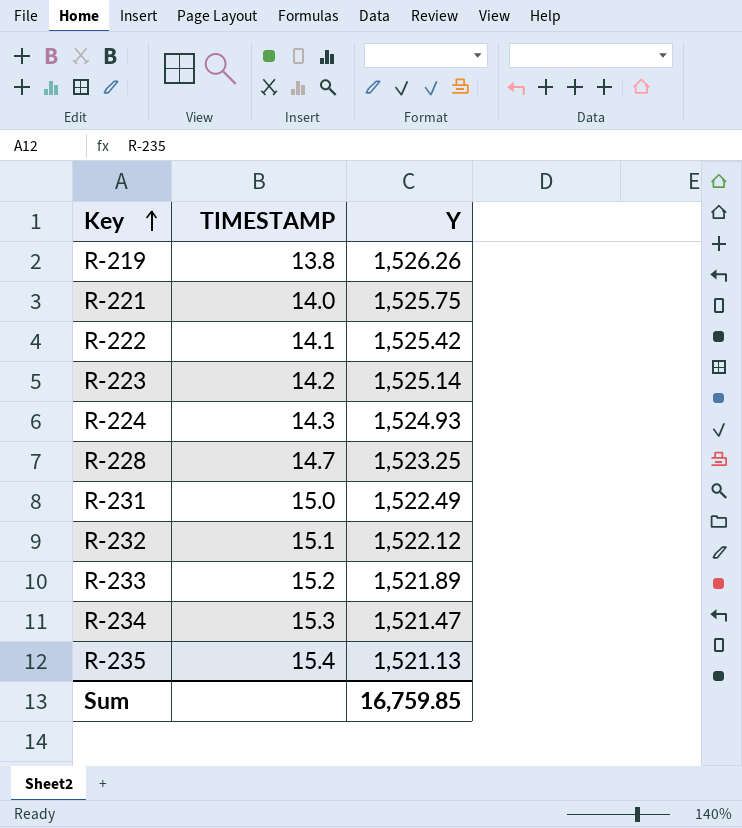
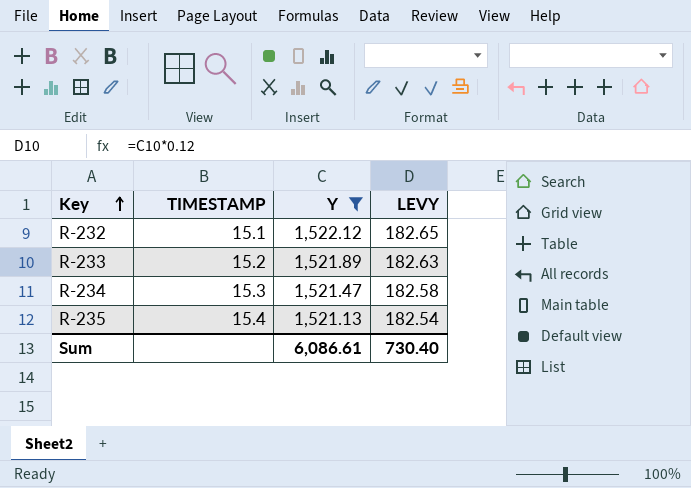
filter: none -> Y <= 1,522.12
column LEVY | formula: none -> [Y] * 0.12
Sum | Y: 16,759.85 -> 6,086.61

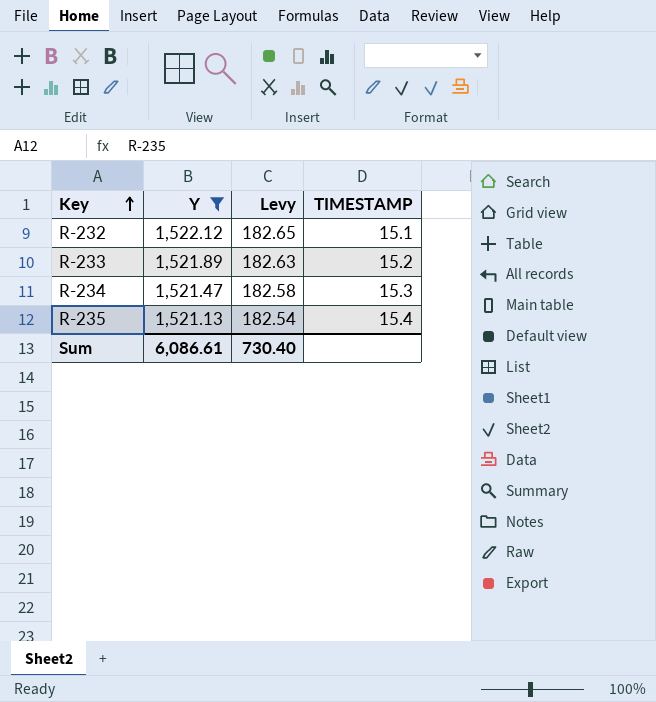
column name: LEVY -> Levy
column TIMESTAMP | position: 2 -> 4

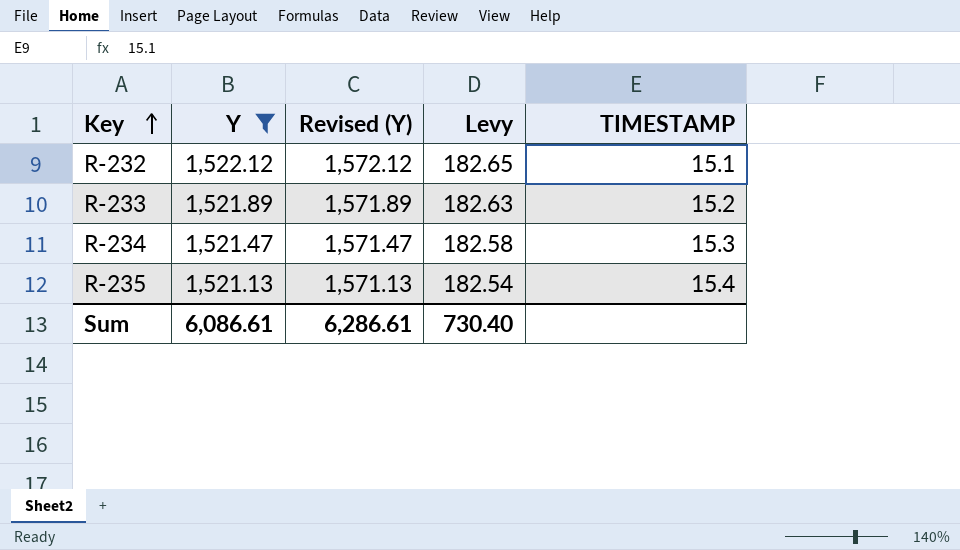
column Revised (Y) | formula: none -> [Y] + 50

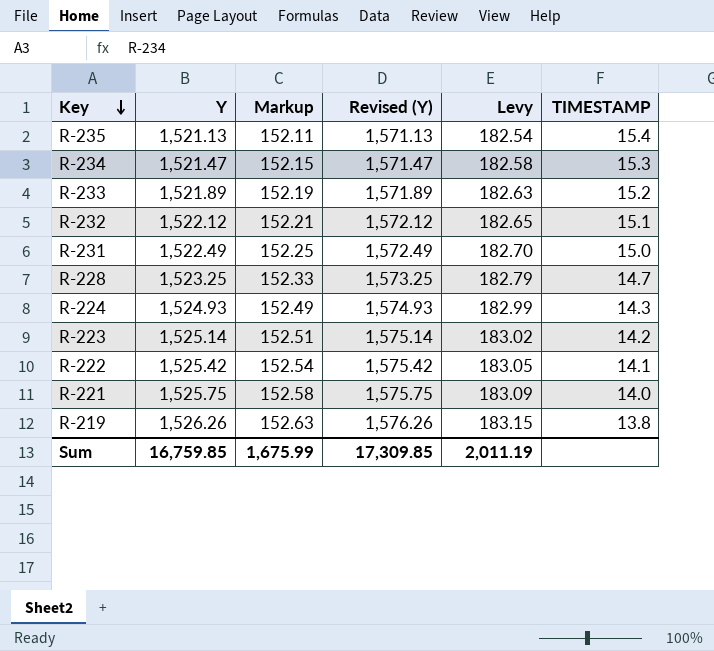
filter: Y <= 1,522.12 -> none
row order: Key ascending -> Key descending
column Markup | formula: none -> [Y] * 0.1
Sum | Y: 6,086.61 -> 16,759.85
Sum | Revised (Y): 6,286.61 -> 17,309.85
Sum | Levy: 730.40 -> 2,011.19

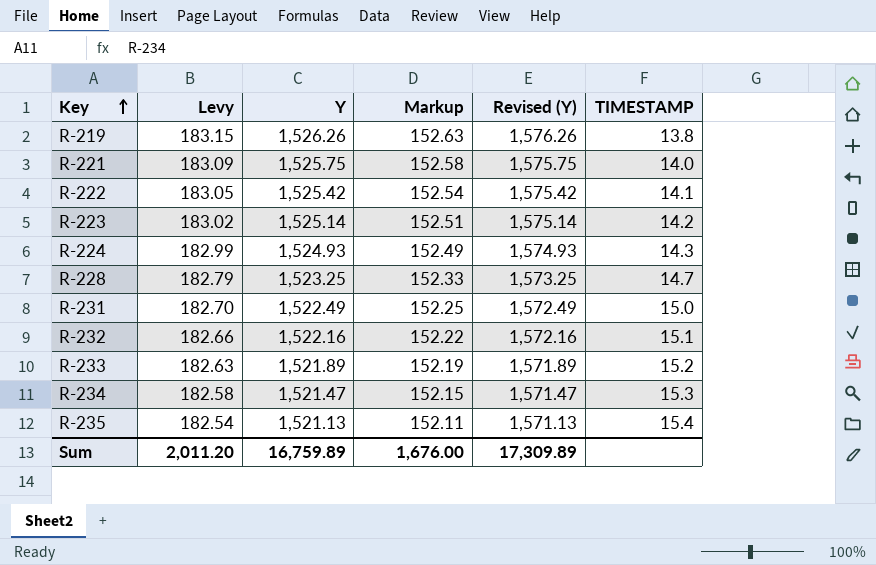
row order: Key descending -> Key ascending
column Levy | position: 5 -> 2
R-232 | Levy: 182.65 -> 182.66
R-232 | Y: 1,522.12 -> 1,522.16
R-232 | Markup: 152.21 -> 152.22
R-232 | Revised (Y): 1,572.12 -> 1,572.16
Sum | Levy: 2,011.19 -> 2,011.20
Sum | Y: 16,759.85 -> 16,759.89
Sum | Markup: 1,675.99 -> 1,676.00
Sum | Revised (Y): 17,309.85 -> 17,309.89

